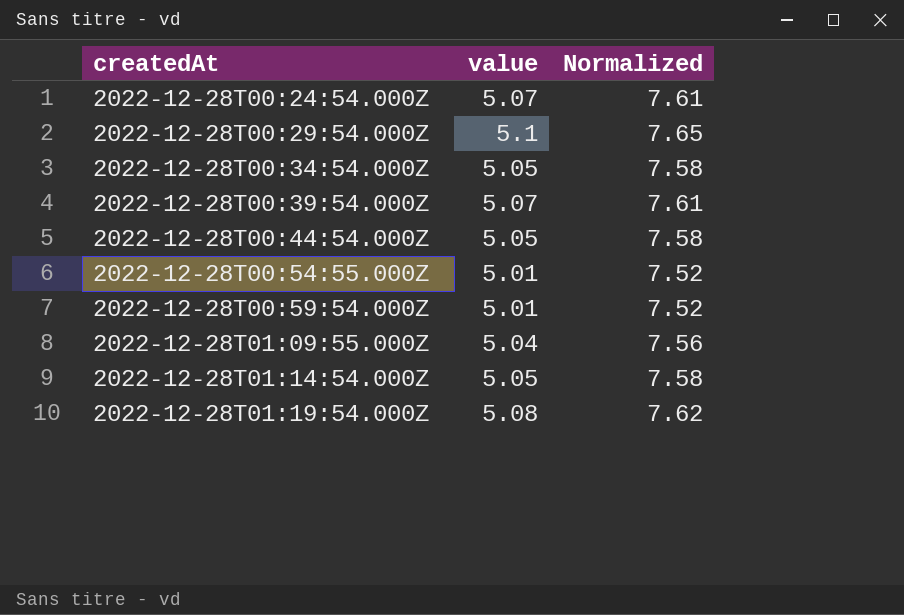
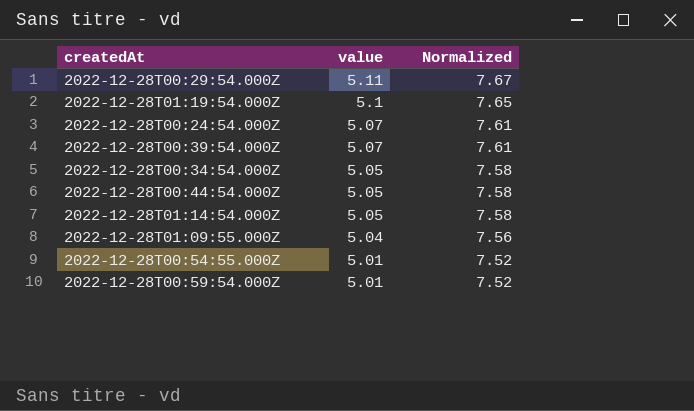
row order: createdAt ascending -> value descending
2022-12-28T00:29:54.000Z | value: 5.1 -> 5.11
2022-12-28T00:29:54.000Z | Normalized: 7.65 -> 7.67
2022-12-28T01:19:54.000Z | value: 5.08 -> 5.1
2022-12-28T01:19:54.000Z | Normalized: 7.62 -> 7.65

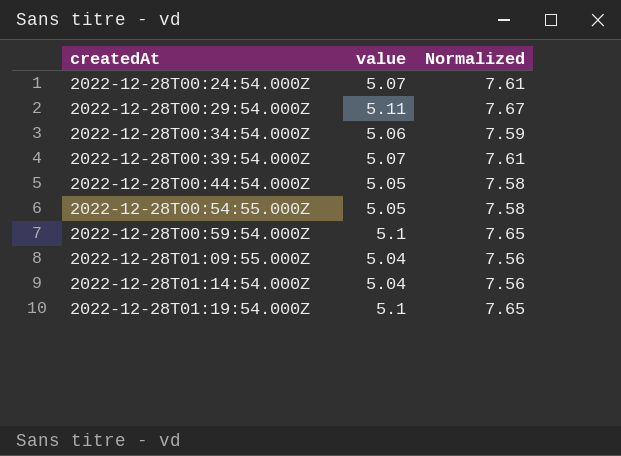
row order: value descending -> createdAt ascending
2022-12-28T00:34:54.000Z | value: 5.05 -> 5.06
2022-12-28T00:34:54.000Z | Normalized: 7.58 -> 7.59
2022-12-28T00:54:55.000Z | value: 5.01 -> 5.05
2022-12-28T00:54:55.000Z | Normalized: 7.52 -> 7.58
2022-12-28T00:59:54.000Z | value: 5.01 -> 5.1
2022-12-28T00:59:54.000Z | Normalized: 7.52 -> 7.65
2022-12-28T01:14:54.000Z | value: 5.05 -> 5.04
2022-12-28T01:14:54.000Z | Normalized: 7.58 -> 7.56

